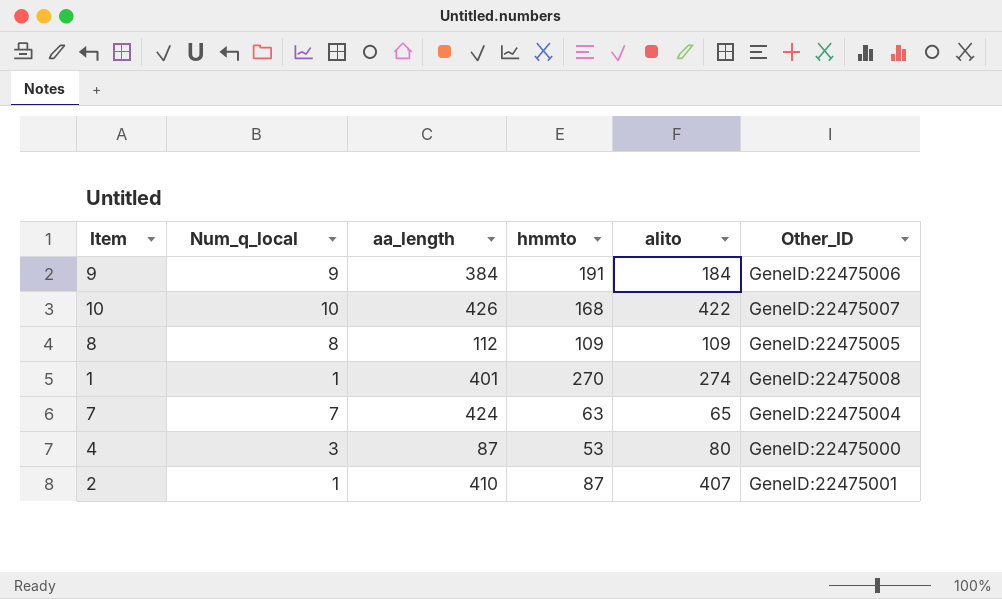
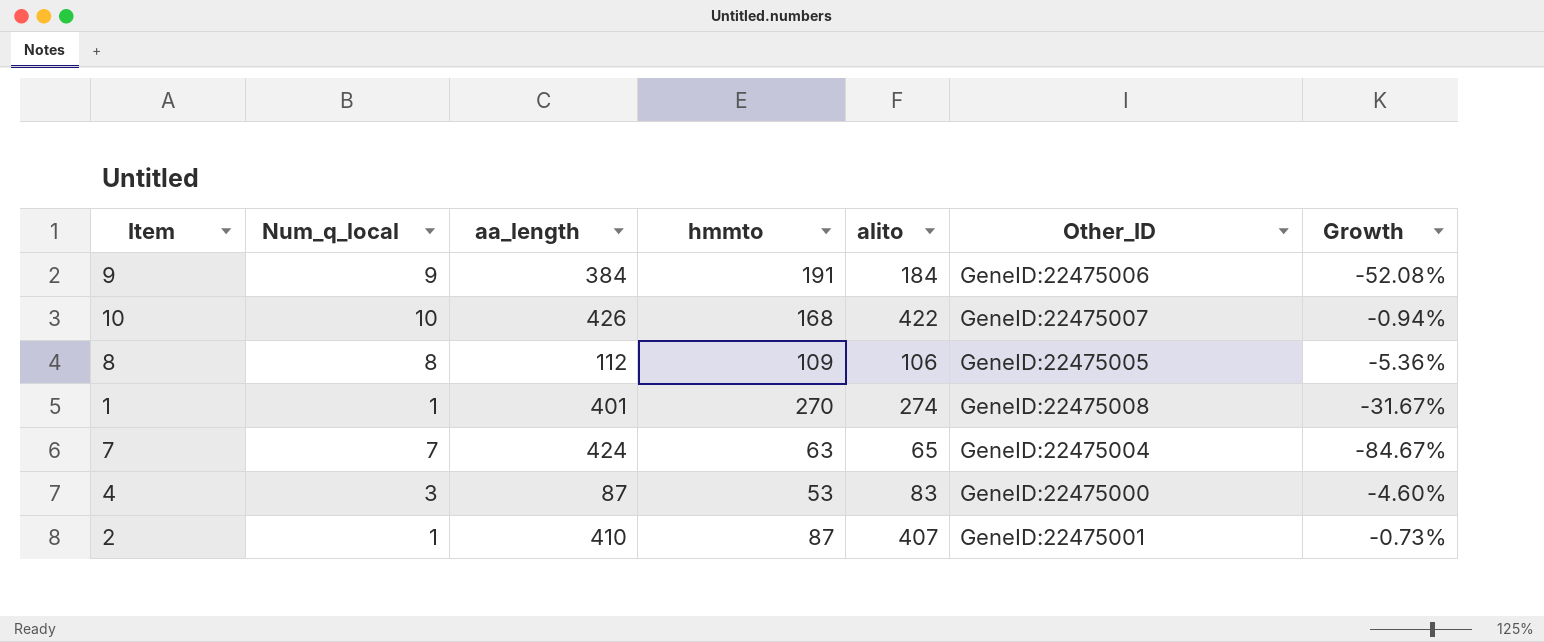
column Growth | formula: none -> ([alito] - [aa_length]) / [aa_length]
8 | alito: 109 -> 106
4 | alito: 80 -> 83

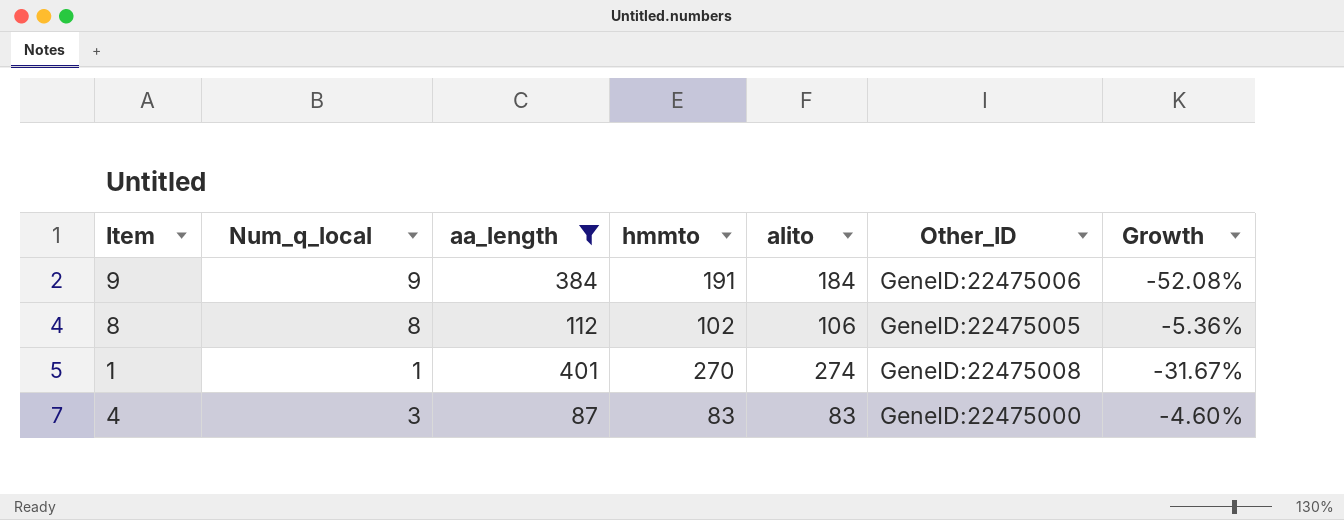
filter: none -> aa_length <= 401
8 | hmmto: 109 -> 102
4 | hmmto: 53 -> 83

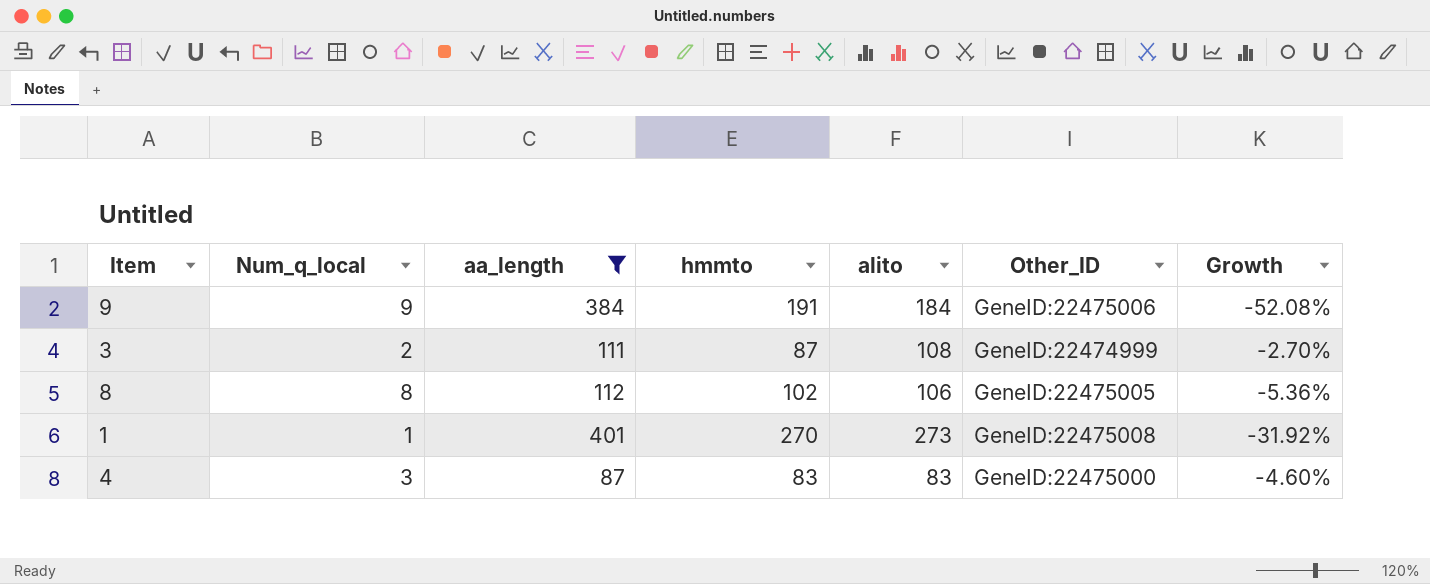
row 3: none -> 2 | 111 | 87 | 108 | GeneID:22474999 | -2.70%
1 | alito: 274 -> 273
1 | Growth: -31.67% -> -31.92%

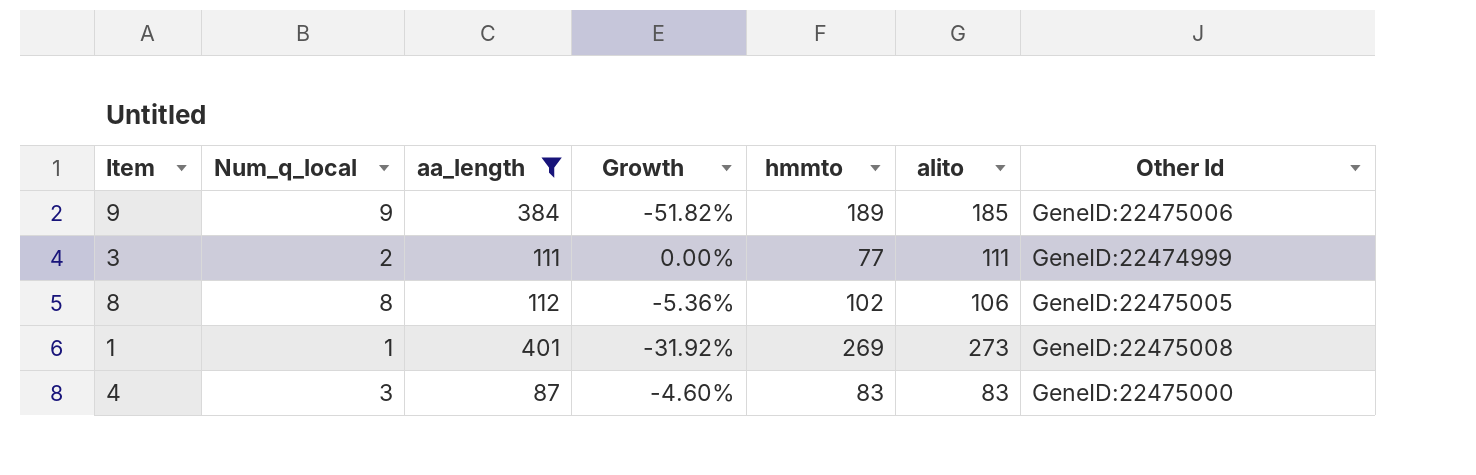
column Growth | position: 7 -> 4
column name: Other_ID -> Other Id
9 | Growth: -52.08% -> -51.82%
9 | hmmto: 191 -> 189
9 | alito: 184 -> 185
3 | Growth: -2.70% -> 0.00%
3 | hmmto: 87 -> 77
3 | alito: 108 -> 111
1 | hmmto: 270 -> 269

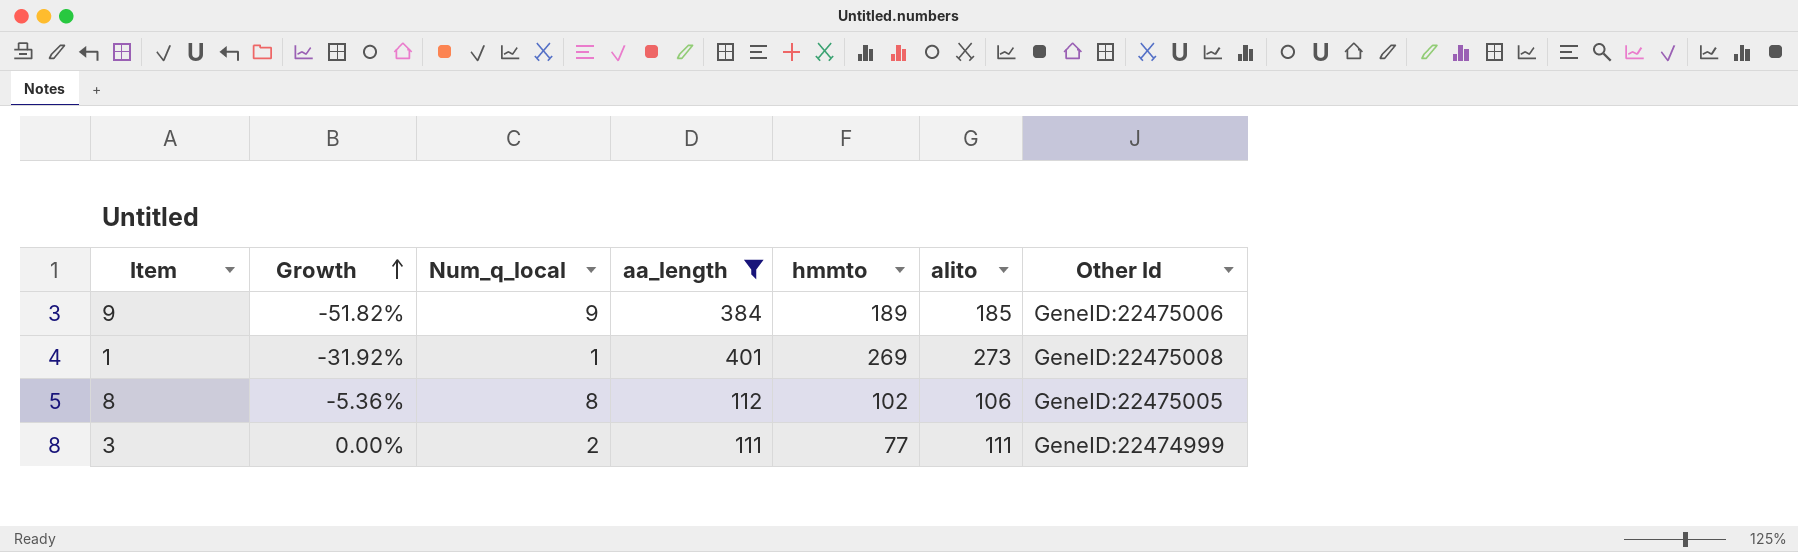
row order: none -> Growth ascending
column Growth | position: 4 -> 2
row 4: 3 | 87 | -4.60% | 83 | 83 | GeneID:22475000 -> none

